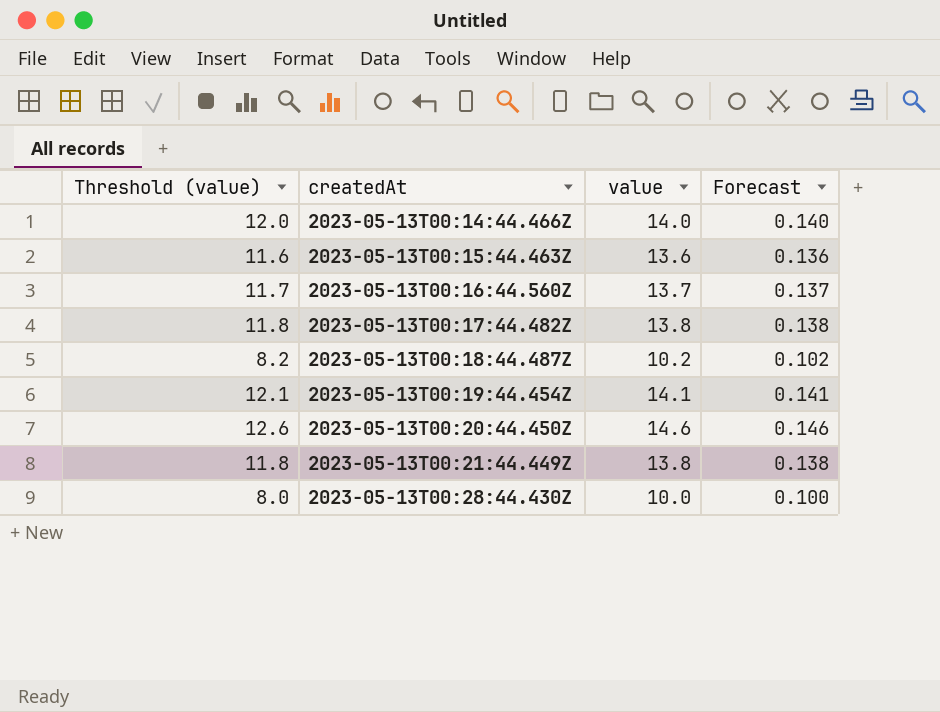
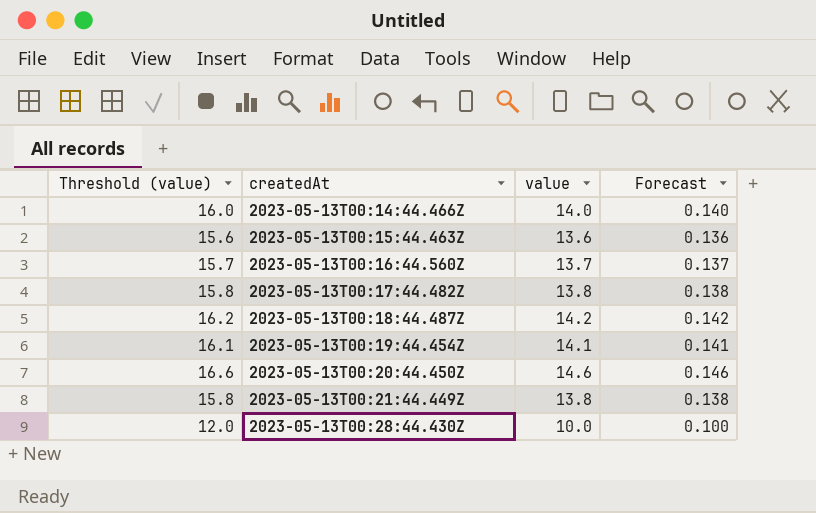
column Threshold (value) | formula: [value] - 2 -> [value] + 2
2023-05-13T00:18:44.487Z | value: 10.2 -> 14.2
2023-05-13T00:18:44.487Z | Forecast: 0.102 -> 0.142

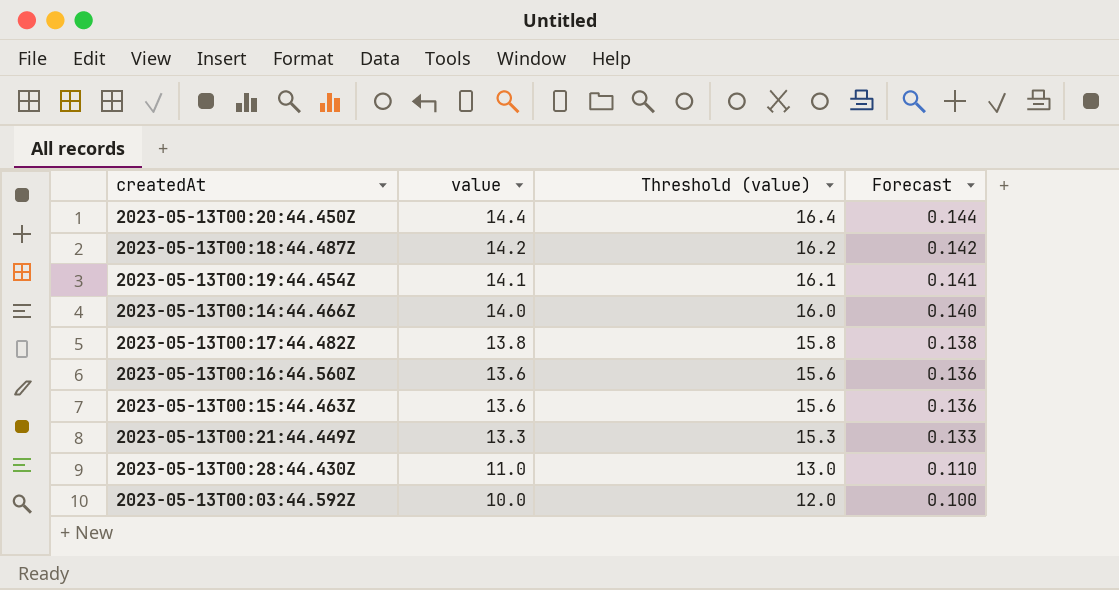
row order: createdAt ascending -> value descending
column Threshold (value) | position: 1 -> 3
2023-05-13T00:20:44.450Z | value: 14.6 -> 14.4
2023-05-13T00:20:44.450Z | Threshold (value): 16.6 -> 16.4
2023-05-13T00:20:44.450Z | Forecast: 0.146 -> 0.144
2023-05-13T00:16:44.560Z | value: 13.7 -> 13.6
2023-05-13T00:16:44.560Z | Threshold (value): 15.7 -> 15.6
2023-05-13T00:16:44.560Z | Forecast: 0.137 -> 0.136
2023-05-13T00:21:44.449Z | value: 13.8 -> 13.3
2023-05-13T00:21:44.449Z | Threshold (value): 15.8 -> 15.3
2023-05-13T00:21:44.449Z | Forecast: 0.138 -> 0.133
2023-05-13T00:28:44.430Z | value: 10.0 -> 11.0
2023-05-13T00:28:44.430Z | Threshold (value): 12.0 -> 13.0
2023-05-13T00:28:44.430Z | Forecast: 0.100 -> 0.110
row 2023-05-13T00:03:44.592Z: none -> 10.0 | 12.0 | 0.100

